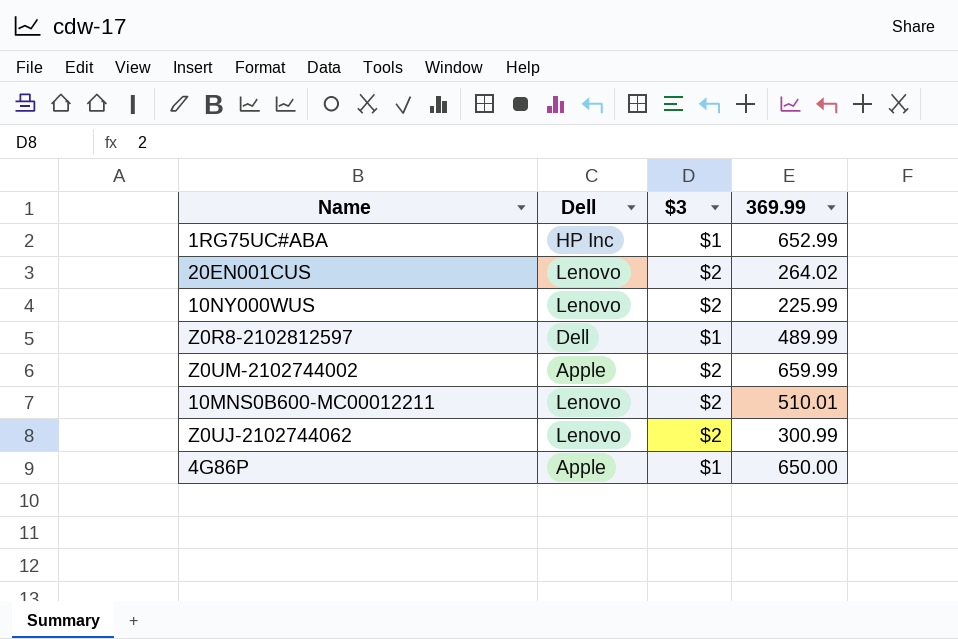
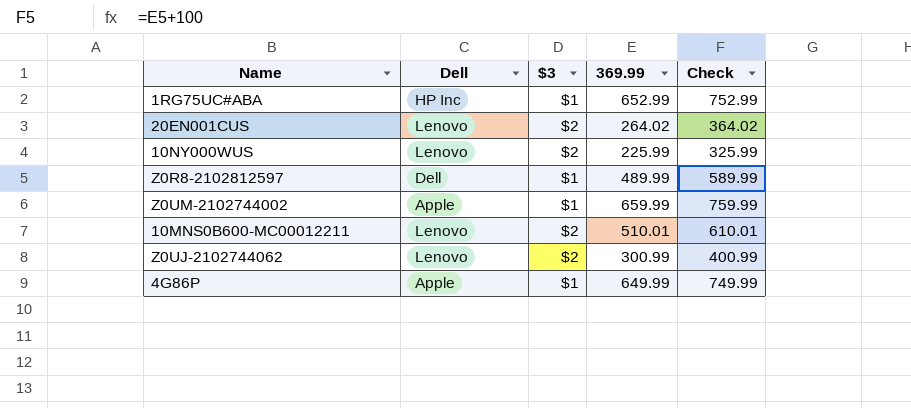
column Check | formula: none -> [369.99] + 100
Z0UM-2102744002 | $3: $2 -> $1
4G86P | 369.99: 650.00 -> 649.99

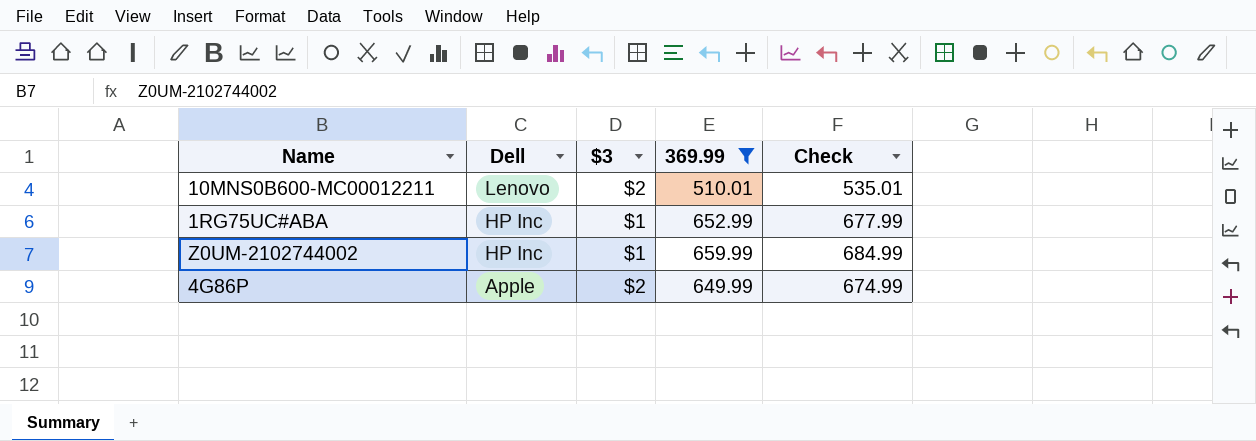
filter: none -> 369.99 >= 510.01
row order: none -> Dell descending
column Check | formula: [369.99] + 100 -> [369.99] + 25
Z0UM-2102744002 | Dell: Apple -> HP Inc
4G86P | $3: $1 -> $2

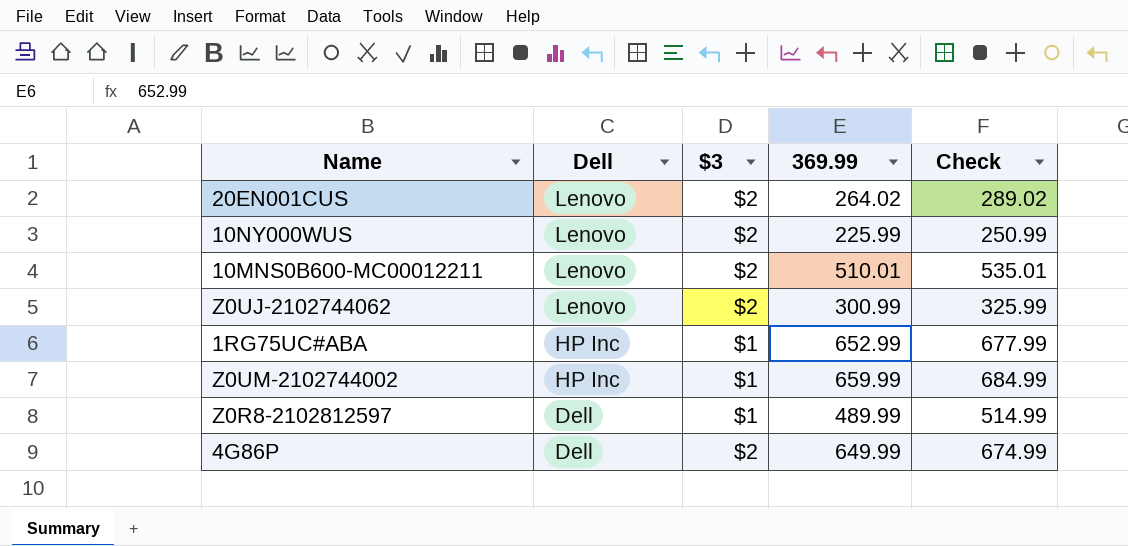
filter: 369.99 >= 510.01 -> none
4G86P | Dell: Apple -> Dell

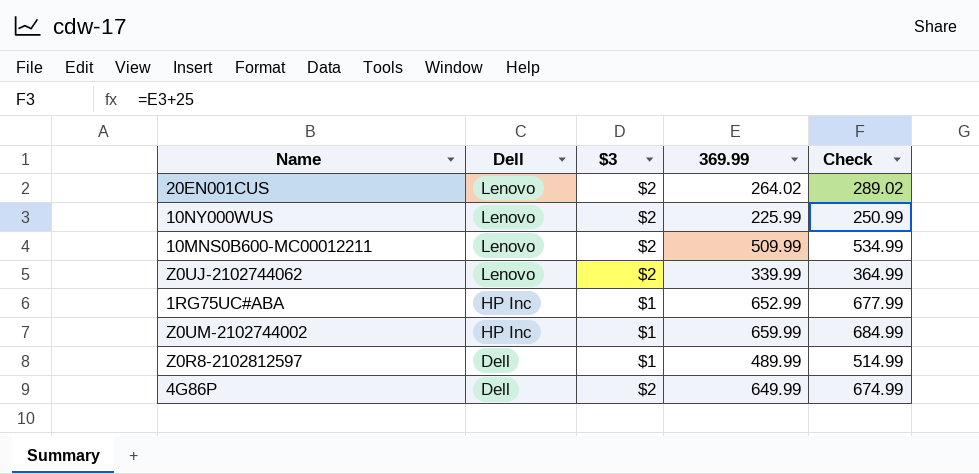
10MNS0B600-MC00012211 | 369.99: 510.01 -> 509.99
10MNS0B600-MC00012211 | Check: 535.01 -> 534.99
Z0UJ-2102744062 | 369.99: 300.99 -> 339.99
Z0UJ-2102744062 | Check: 325.99 -> 364.99

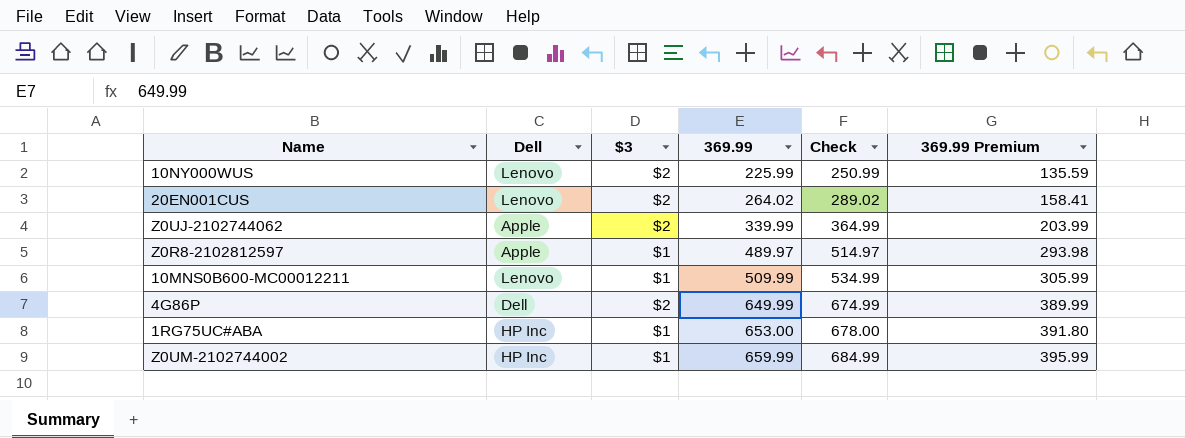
row order: Dell descending -> 369.99 ascending
column 369.99 Premium | formula: none -> [369.99] * 0.6
Z0UJ-2102744062 | Dell: Lenovo -> Apple
Z0R8-2102812597 | Dell: Dell -> Apple
Z0R8-2102812597 | 369.99: 489.99 -> 489.97
Z0R8-2102812597 | Check: 514.99 -> 514.97
10MNS0B600-MC00012211 | $3: $2 -> $1
1RG75UC#ABA | 369.99: 652.99 -> 653.00
1RG75UC#ABA | Check: 677.99 -> 678.00

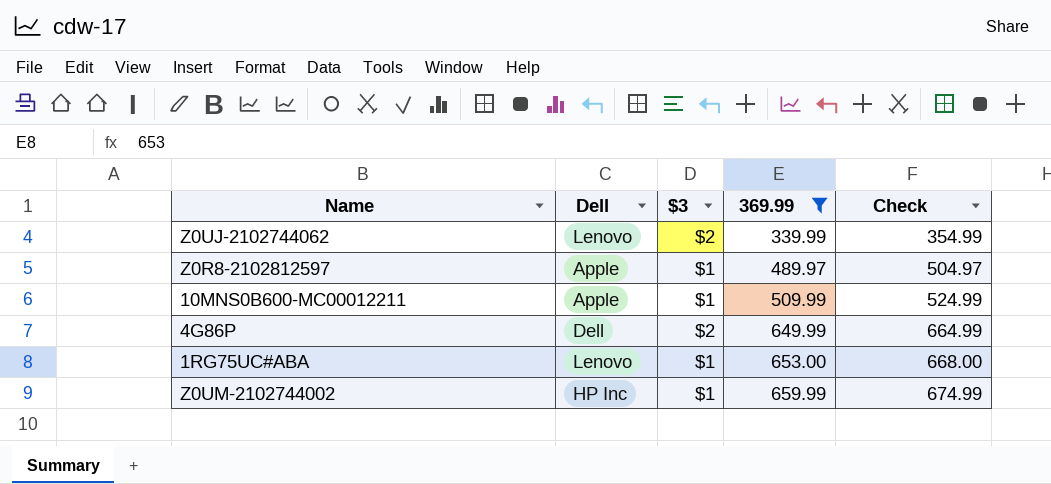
filter: none -> 369.99 >= 339.99
column 369.99 Premium | formula: [369.99] * 0.6 -> none
column Check | formula: [369.99] + 25 -> [369.99] + 15
Z0UJ-2102744062 | Dell: Apple -> Lenovo
10MNS0B600-MC00012211 | Dell: Lenovo -> Apple
1RG75UC#ABA | Dell: HP Inc -> Lenovo

